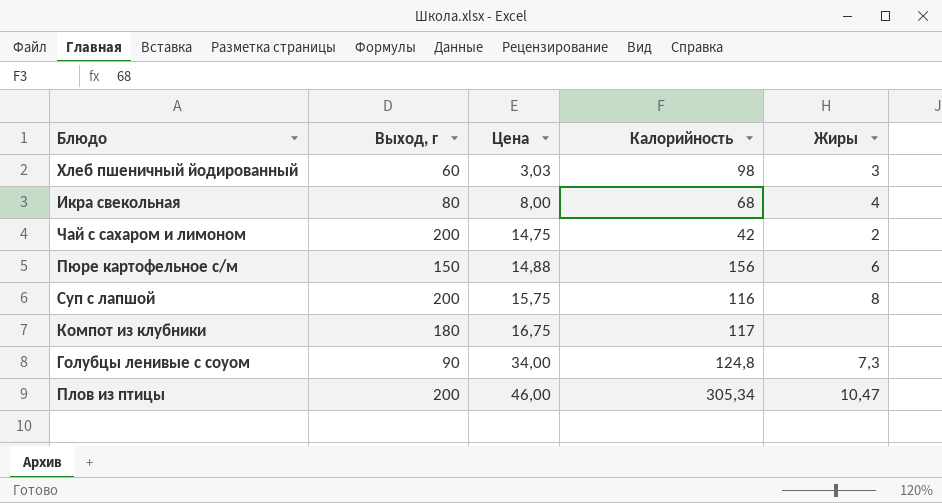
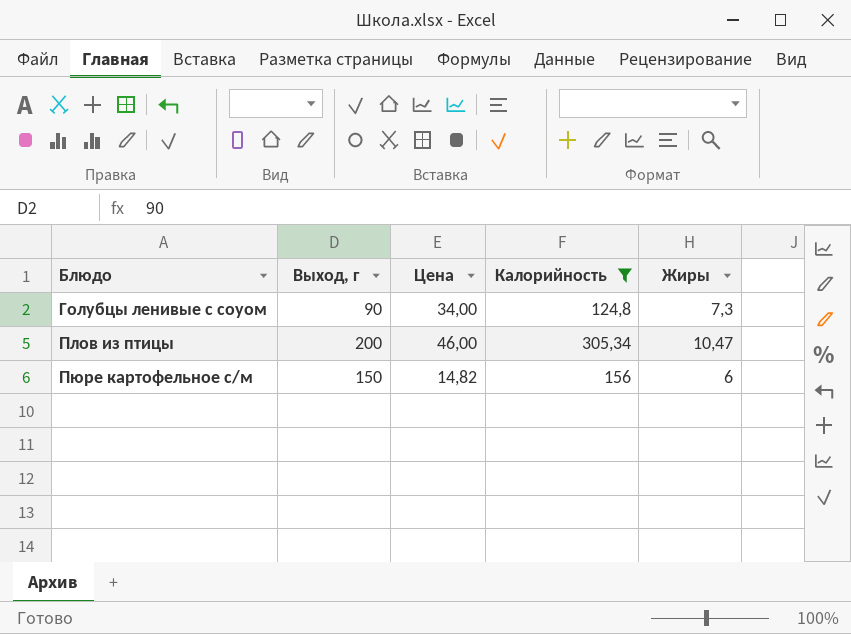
filter: none -> Калорийность >= 124,8
row order: Цена ascending -> Блюдо ascending
Пюре картофельное с/м | Цена: 14,88 -> 14,82

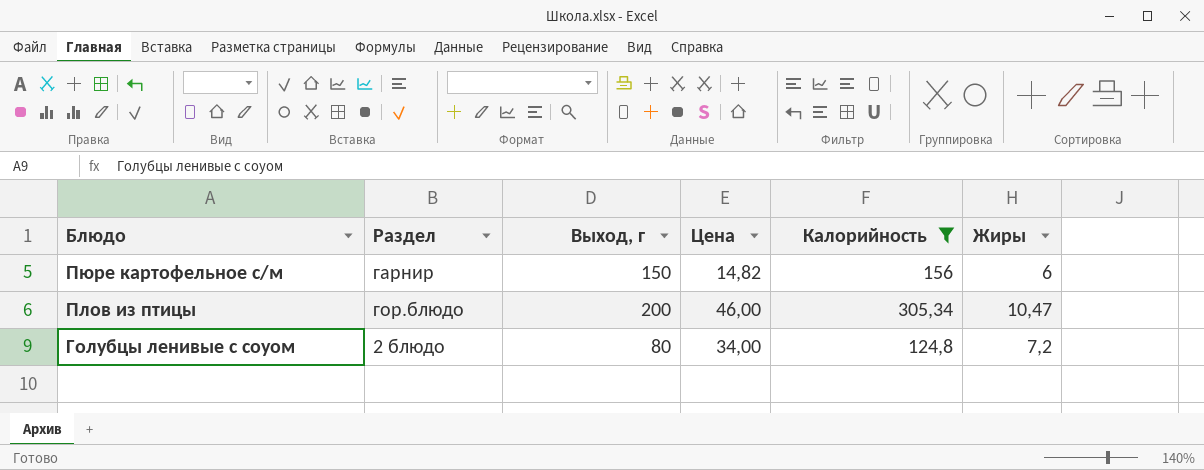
row order: Блюдо ascending -> Блюдо descending
column Раздел | position: none -> 2
Голубцы ленивые с соуом | Выход, г: 90 -> 80
Голубцы ленивые с соуом | Жиры: 7,3 -> 7,2

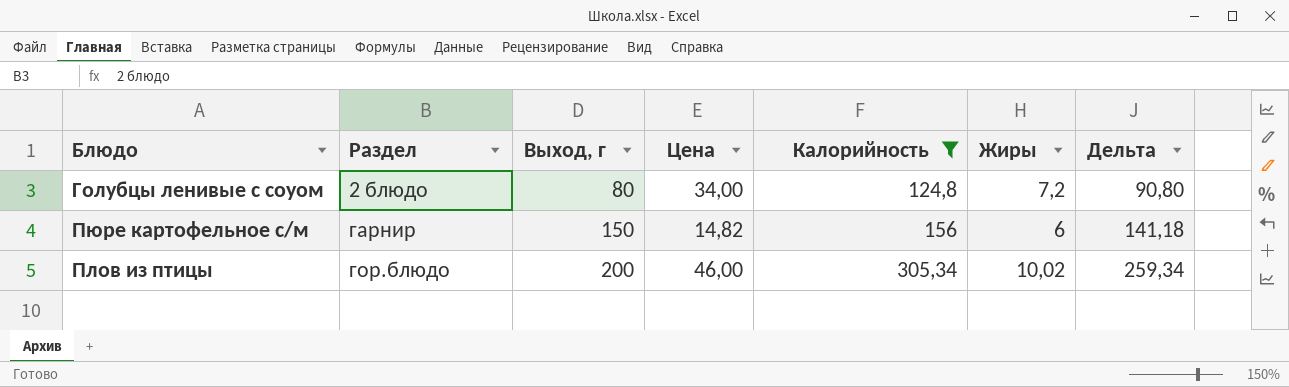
row order: Блюдо descending -> Раздел ascending
column Дельта | formula: none -> [Калорийность] - [Цена]
Плов из птицы | Жиры: 10,47 -> 10,02

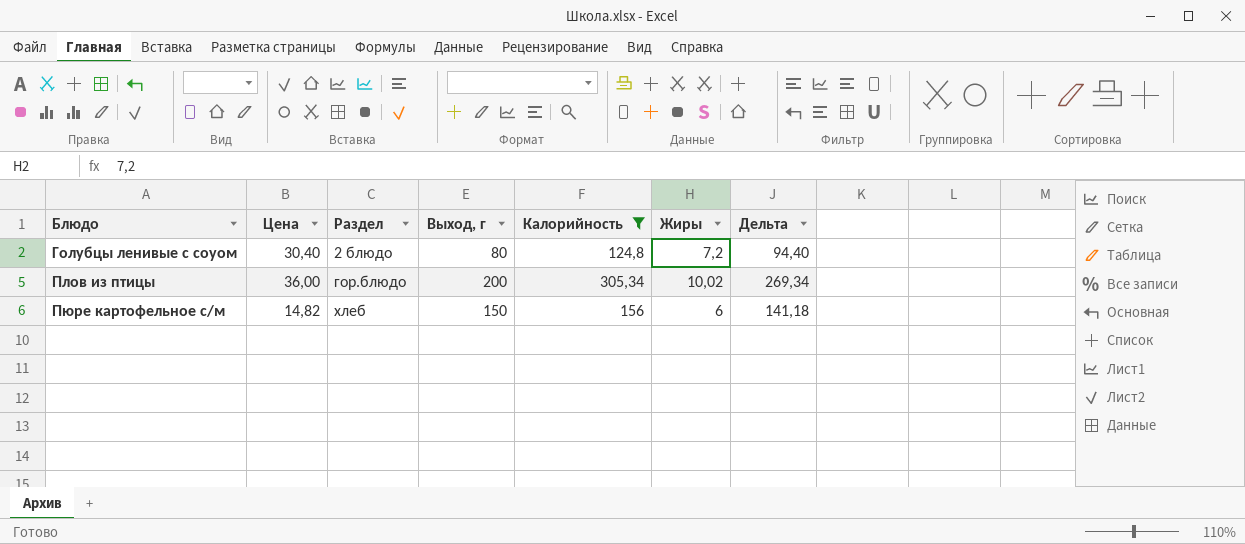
row order: Раздел ascending -> Блюдо ascending
column Цена | position: 4 -> 2
Голубцы ленивые с соуом | Цена: 34,00 -> 30,40
Голубцы ленивые с соуом | Дельта: 90,80 -> 94,40
Плов из птицы | Цена: 46,00 -> 36,00
Плов из птицы | Дельта: 259,34 -> 269,34
Пюре картофельное с/м | Раздел: гарнир -> хлеб

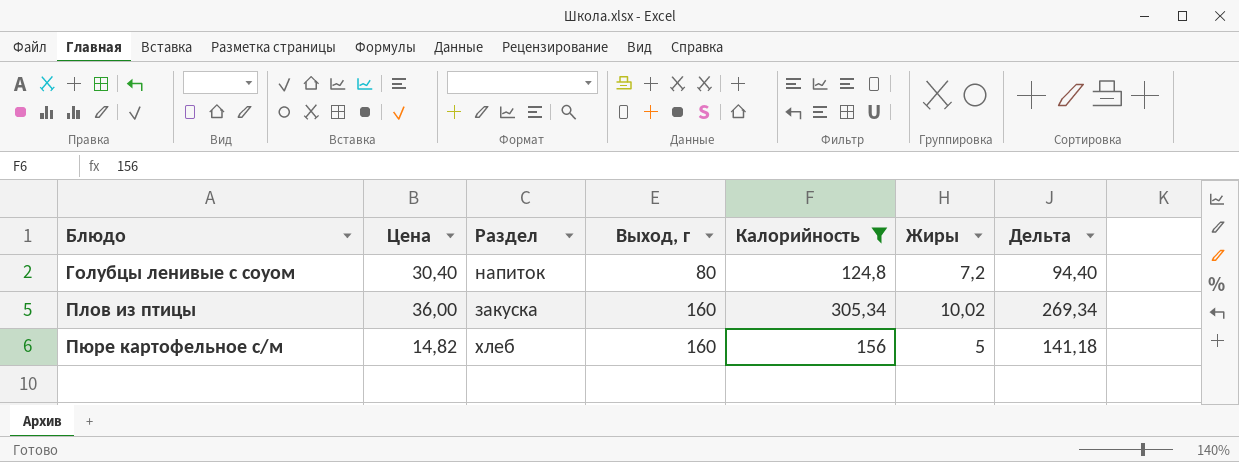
Голубцы ленивые с соуом | Раздел: 2 блюдо -> напиток
Плов из птицы | Раздел: гор.блюдо -> закуска
Плов из птицы | Выход, г: 200 -> 160
Пюре картофельное с/м | Выход, г: 150 -> 160
Пюре картофельное с/м | Жиры: 6 -> 5

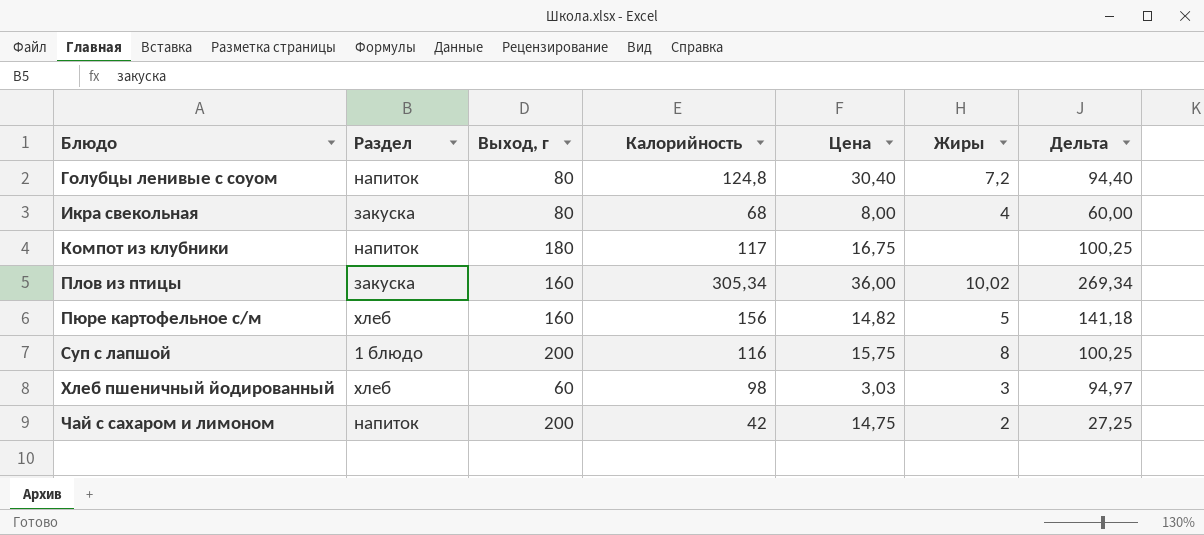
filter: Калорийность >= 124,8 -> none
column Цена | position: 2 -> 5

